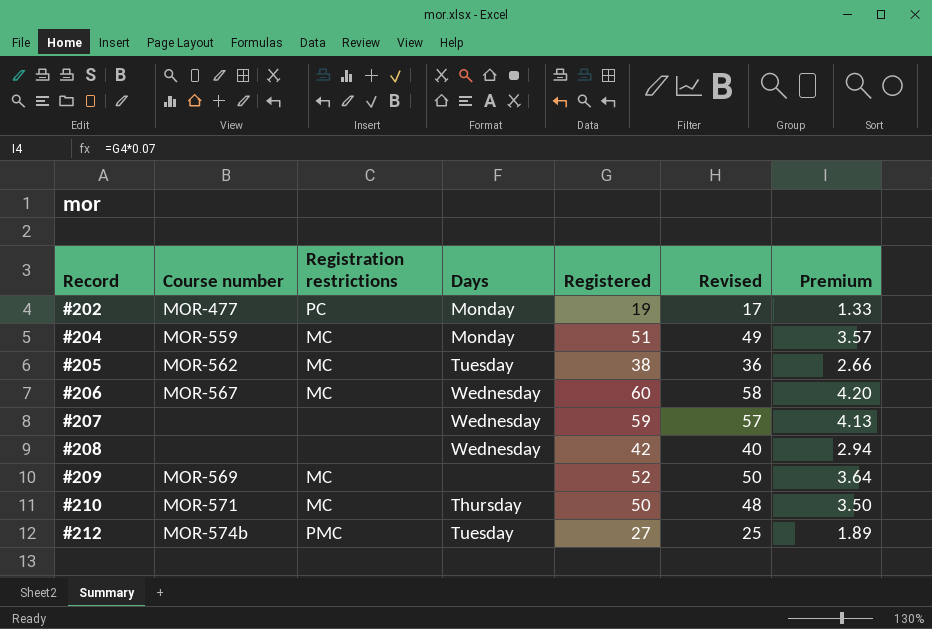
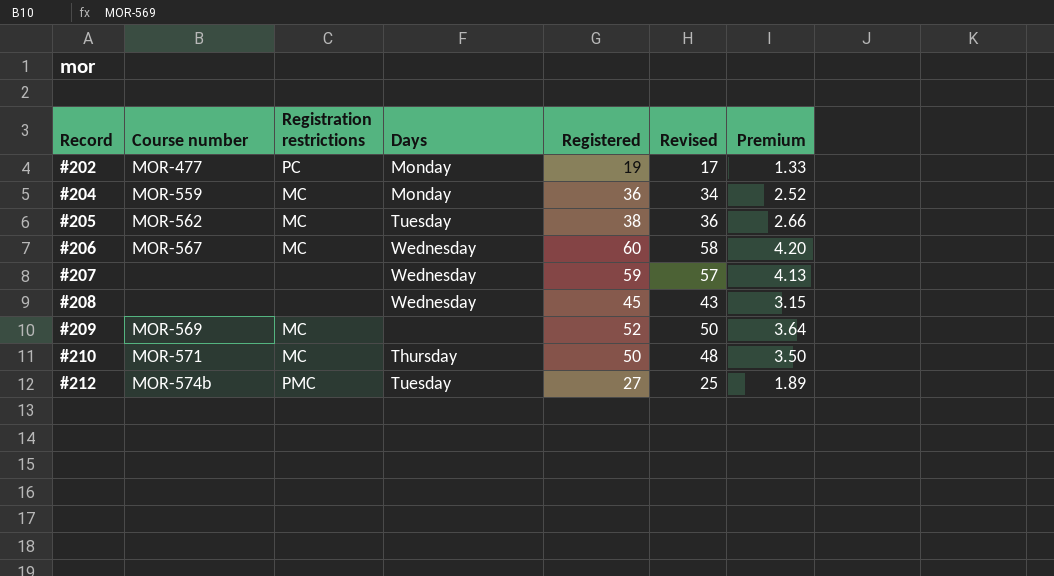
#204 | Registered: 51 -> 36
#204 | Revised: 49 -> 34
#204 | Premium: 3.57 -> 2.52
#208 | Registered: 42 -> 45
#208 | Revised: 40 -> 43
#208 | Premium: 2.94 -> 3.15

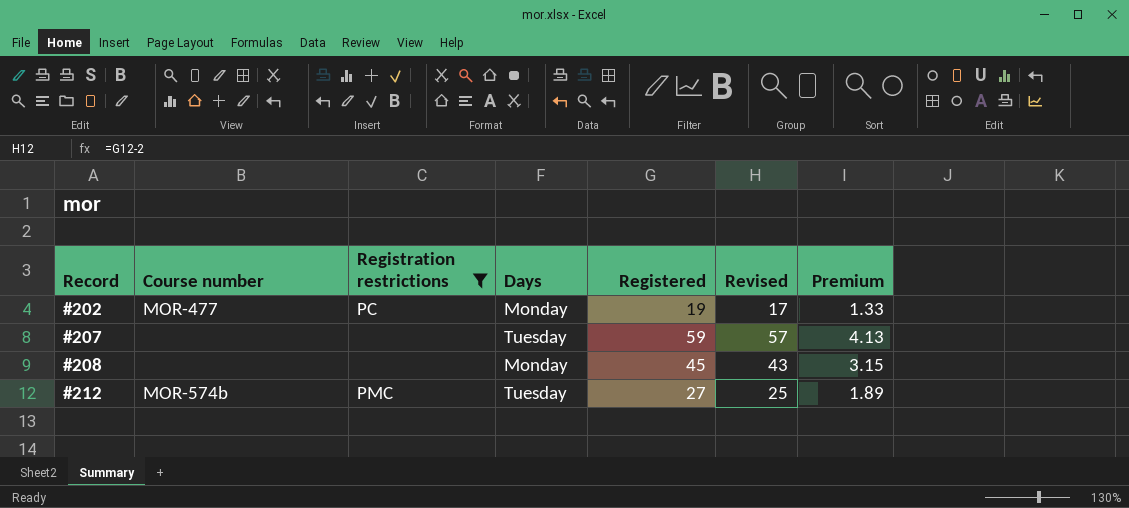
filter: none -> Registration restrictions != MC
#207 | Days: Wednesday -> Tuesday
#208 | Days: Wednesday -> Monday

